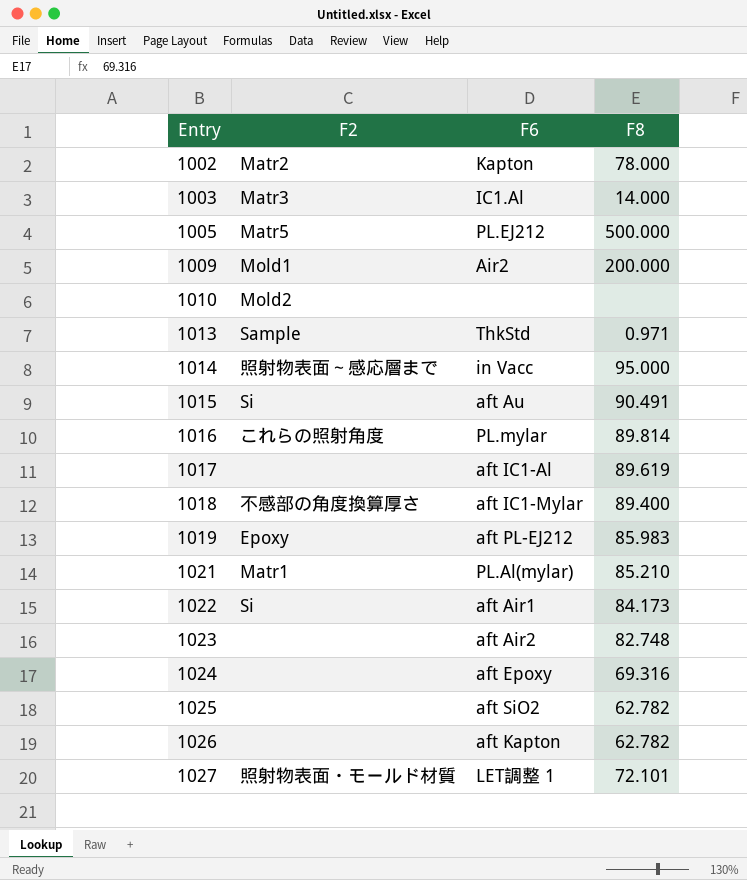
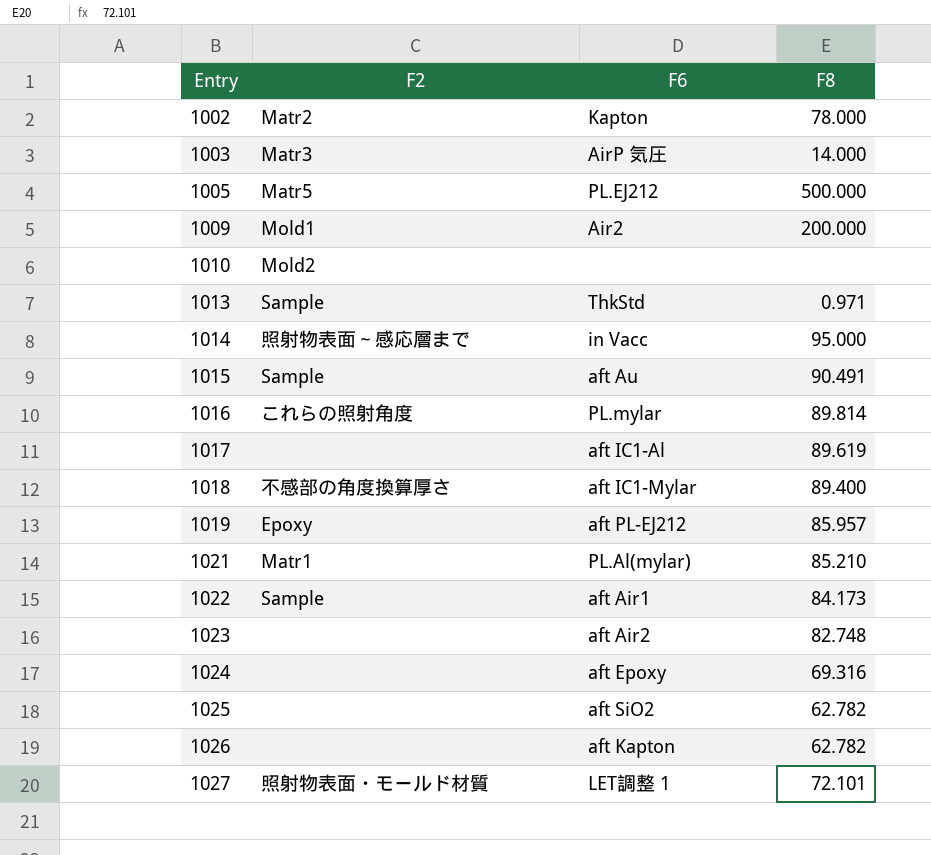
1003 | F6: IC1.Al -> AirP 気圧
1015 | F2: Si -> Sample
1019 | F8: 85.983 -> 85.957
1022 | F2: Si -> Sample

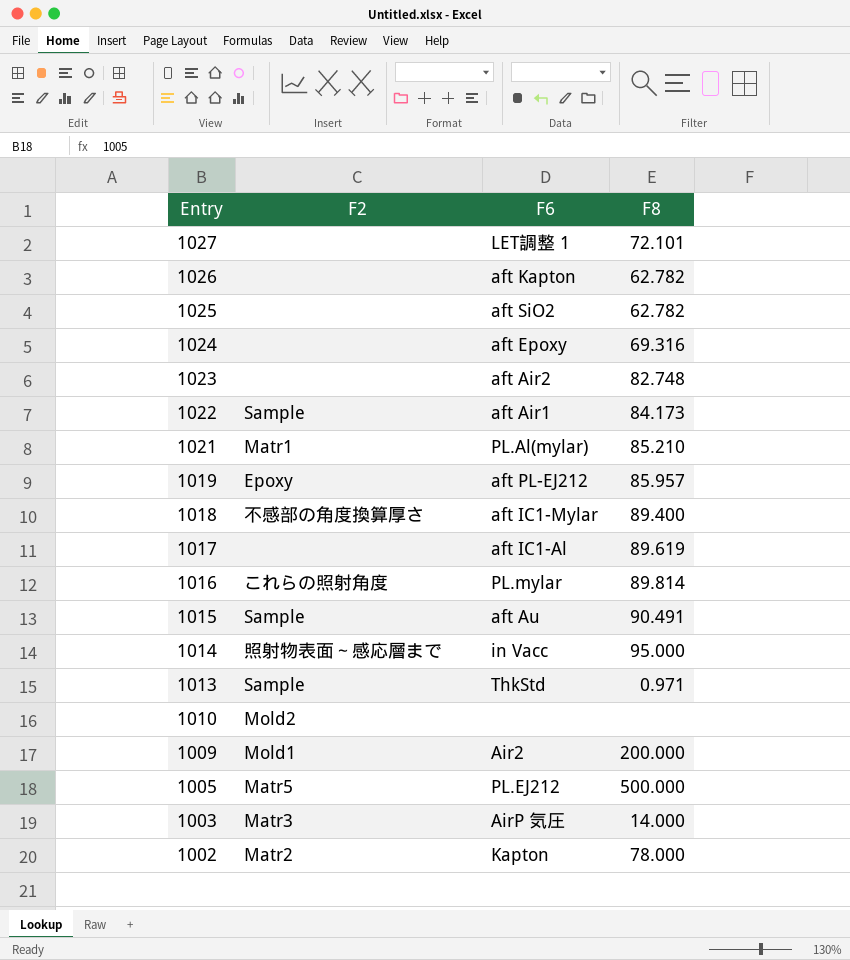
row order: Entry ascending -> Entry descending
1027 | F2: 照射物表面・モールド材質 -> none

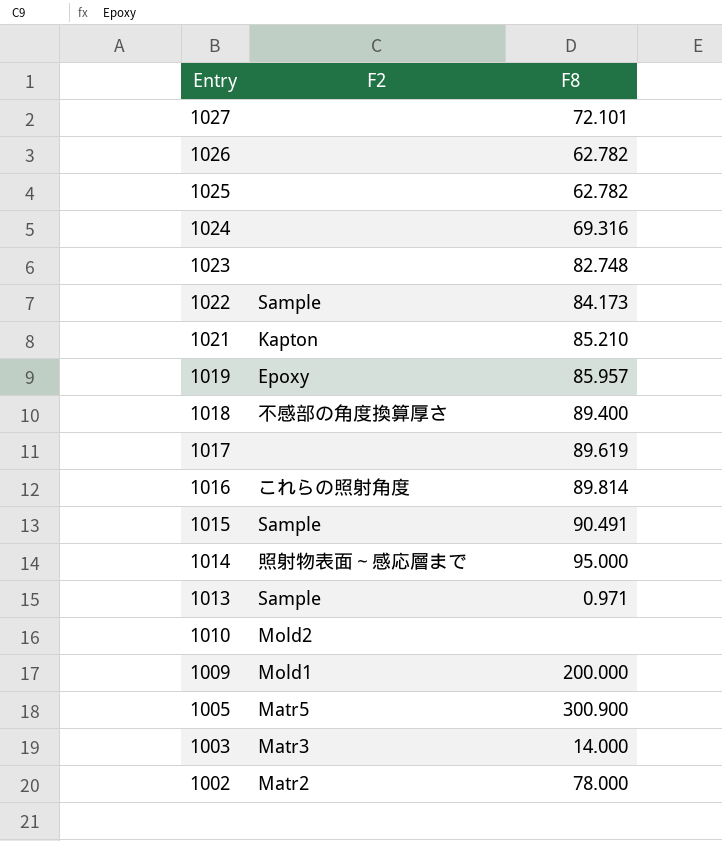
column F6 | position: 3 -> none
1021 | F2: Matr1 -> Kapton
1005 | F8: 500.000 -> 300.900

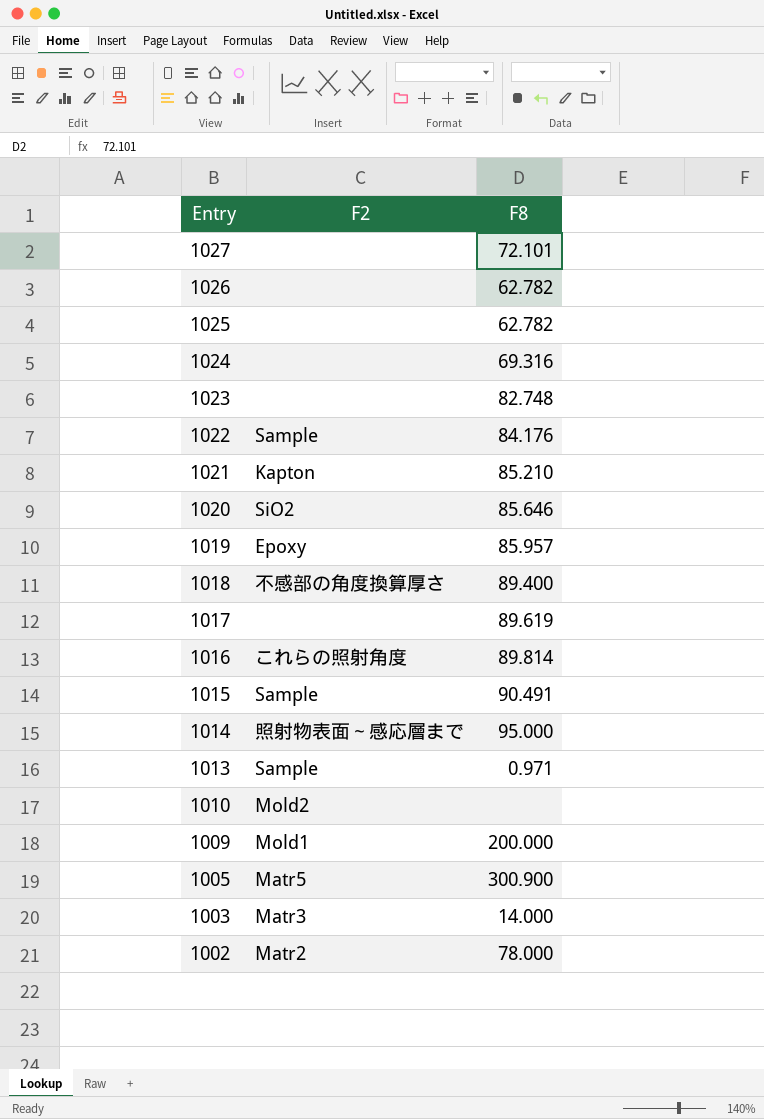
1022 | F8: 84.173 -> 84.176
row 1020: none -> SiO2 | 85.646

